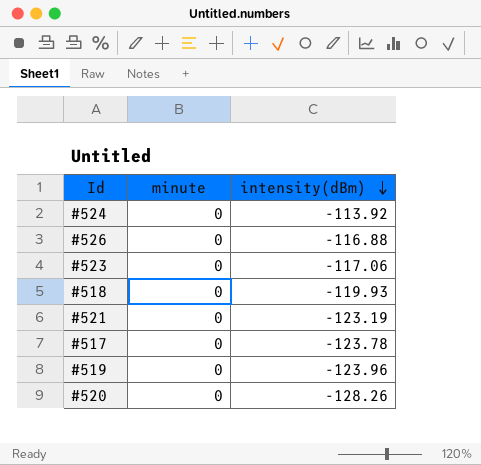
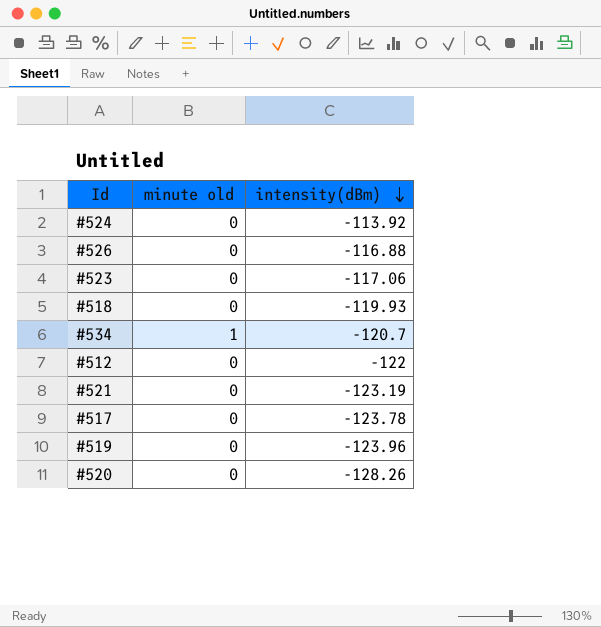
column name: minute -> minute old
row #534: none -> 1 | -120.7
row #512: none -> 0 | -122

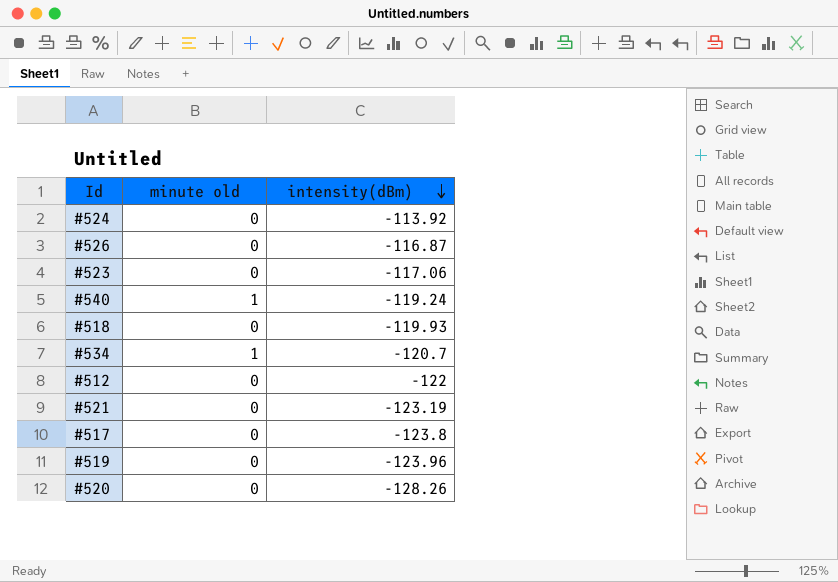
#526 | intensity(dBm): -116.88 -> -116.87
row #540: none -> 1 | -119.24
#517 | intensity(dBm): -123.78 -> -123.8

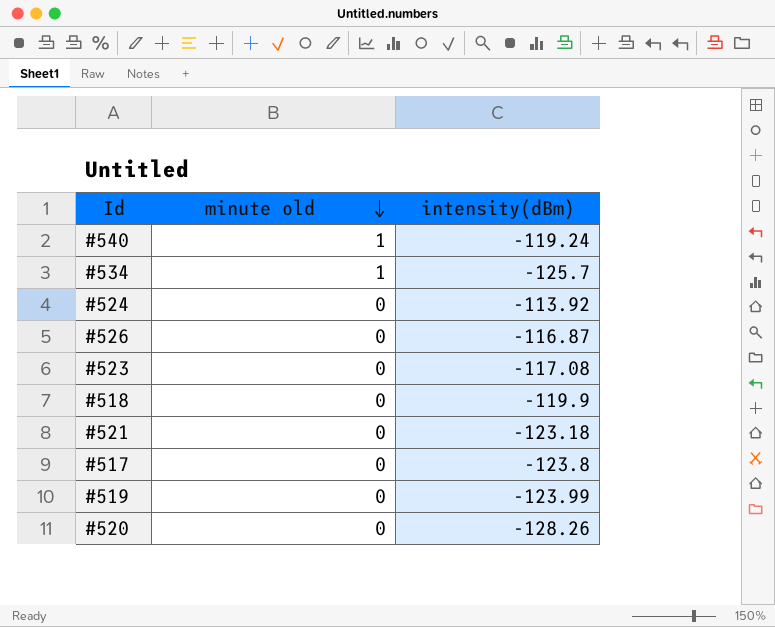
row order: intensity(dBm) descending -> minute old descending
row #512: 0 | -122 -> none
#534 | intensity(dBm): -120.7 -> -125.7
#523 | intensity(dBm): -117.06 -> -117.08
#518 | intensity(dBm): -119.93 -> -119.9
#521 | intensity(dBm): -123.19 -> -123.18
#519 | intensity(dBm): -123.96 -> -123.99

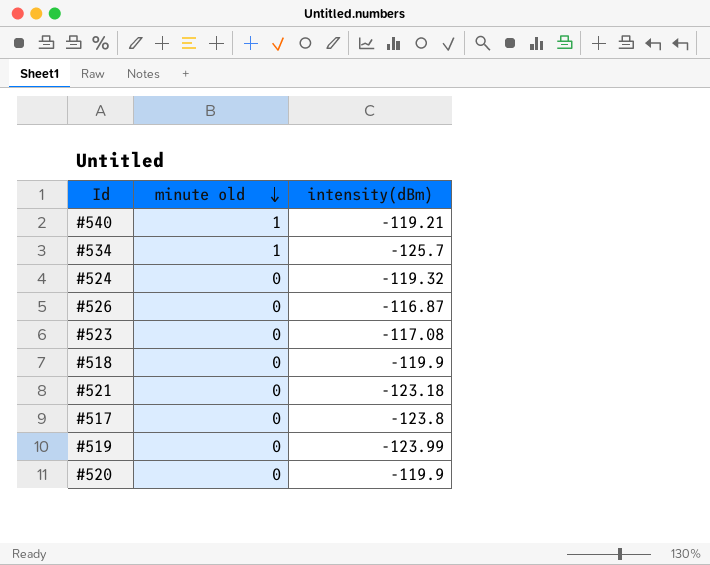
#540 | intensity(dBm): -119.24 -> -119.21
#524 | intensity(dBm): -113.92 -> -119.32
#520 | intensity(dBm): -128.26 -> -119.9

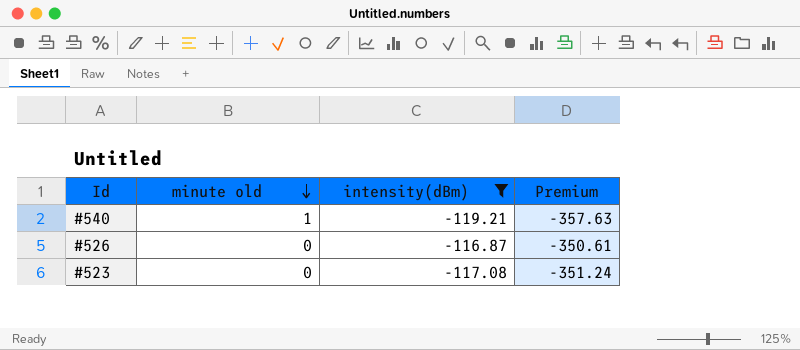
filter: none -> intensity(dBm) >= -119.21
column Premium | formula: none -> [intensity(dBm)] * 3

